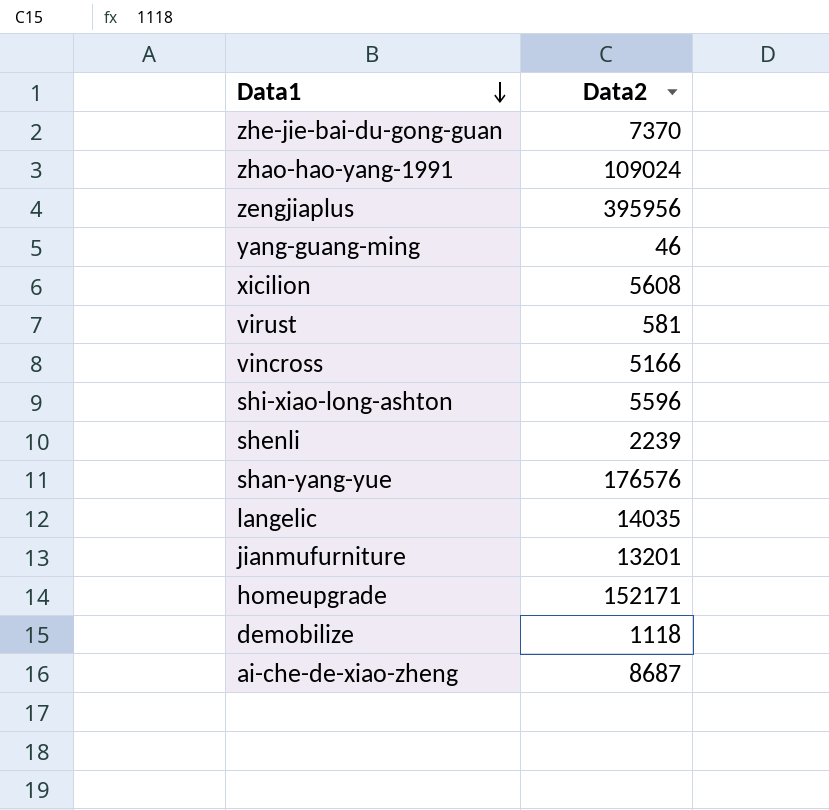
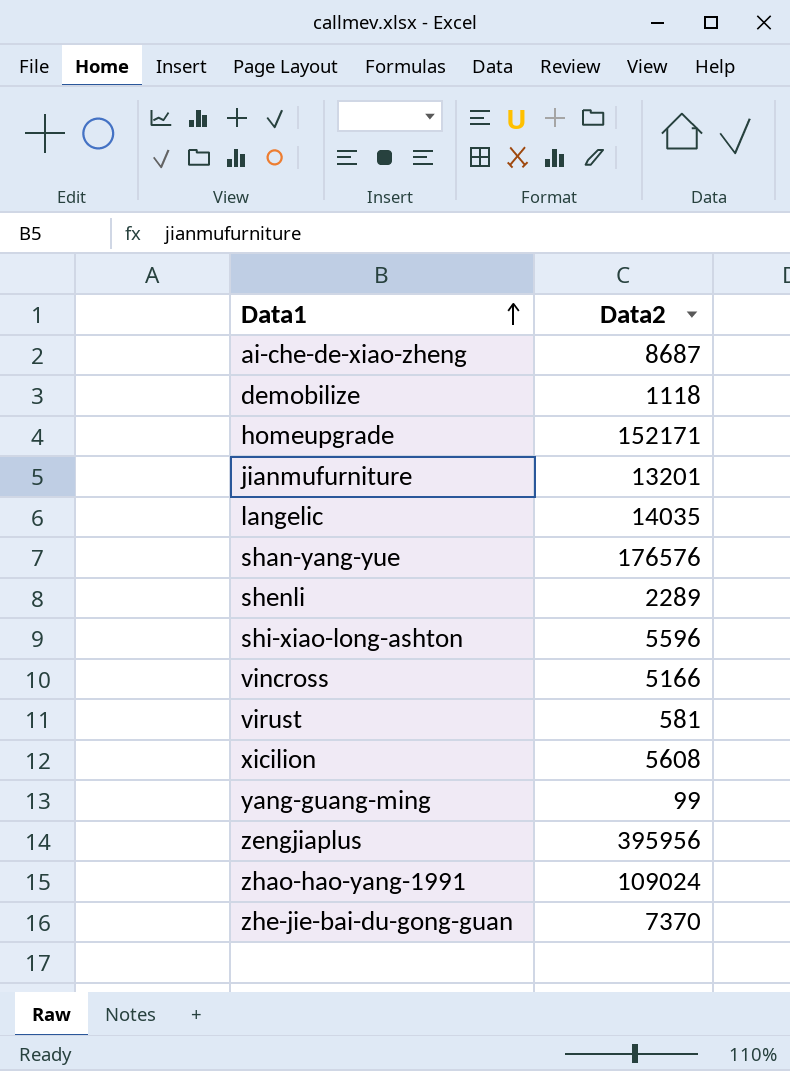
row order: Data1 descending -> Data1 ascending
shenli | Data2: 2239 -> 2289
yang-guang-ming | Data2: 46 -> 99

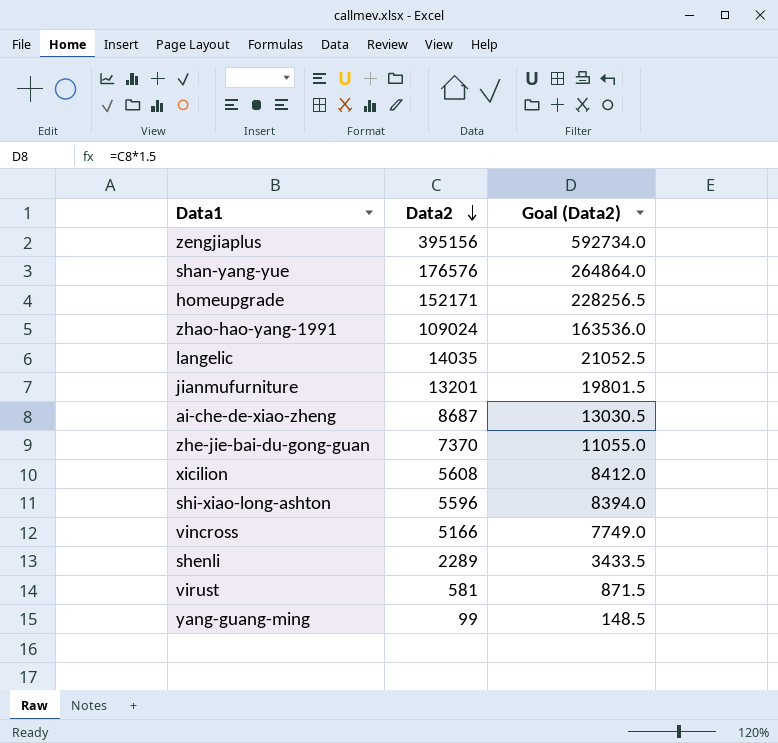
row order: Data1 ascending -> Data2 descending
column Goal (Data2) | formula: none -> [Data2] * 1.5
row demobilize: 1118 -> none
zengjiaplus | Data2: 395956 -> 395156

